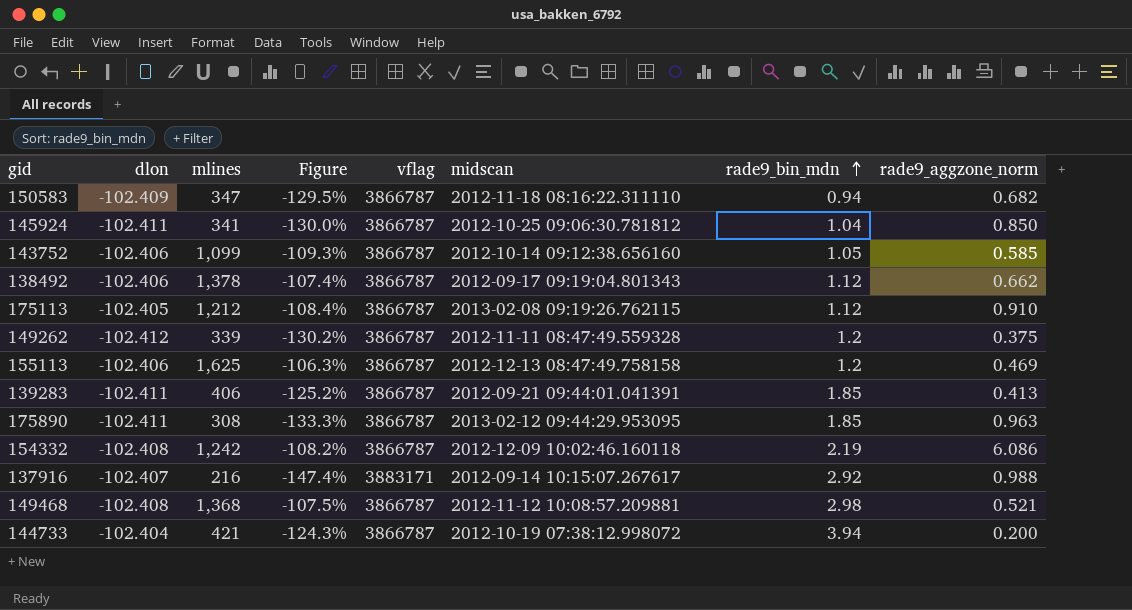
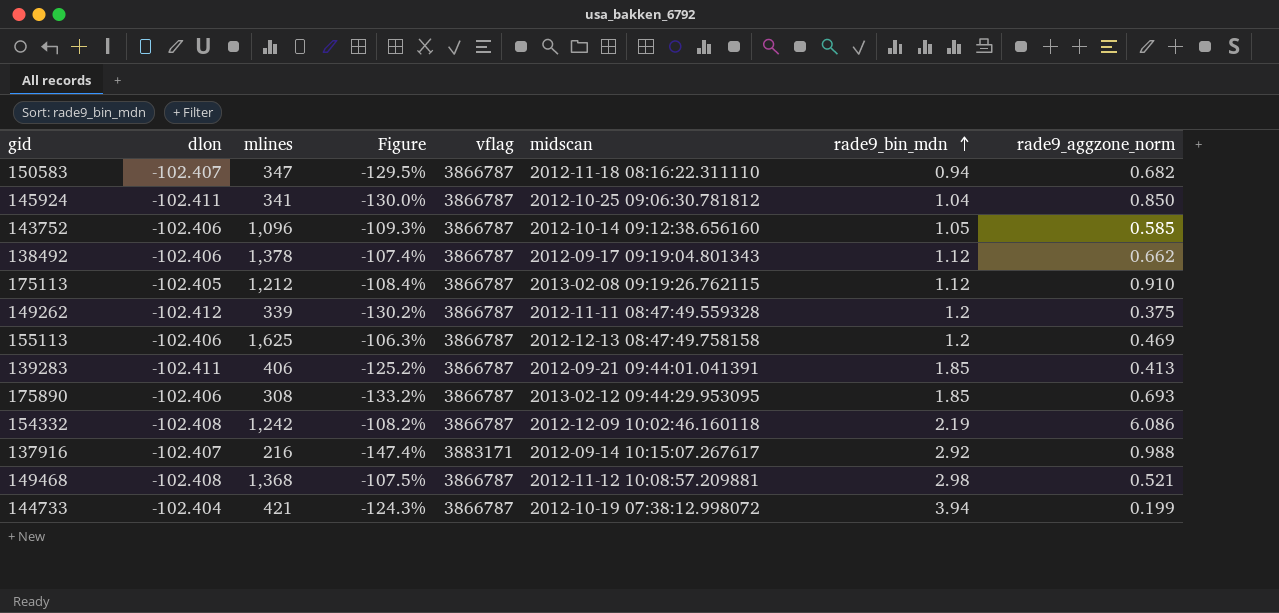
150583 | dlon: -102.409 -> -102.407
143752 | mlines: 1,099 -> 1,096
175890 | dlon: -102.411 -> -102.406
175890 | Figure: -133.3% -> -133.2%
175890 | rade9_aggzone_norm: 0.963 -> 0.693
144733 | rade9_aggzone_norm: 0.200 -> 0.199

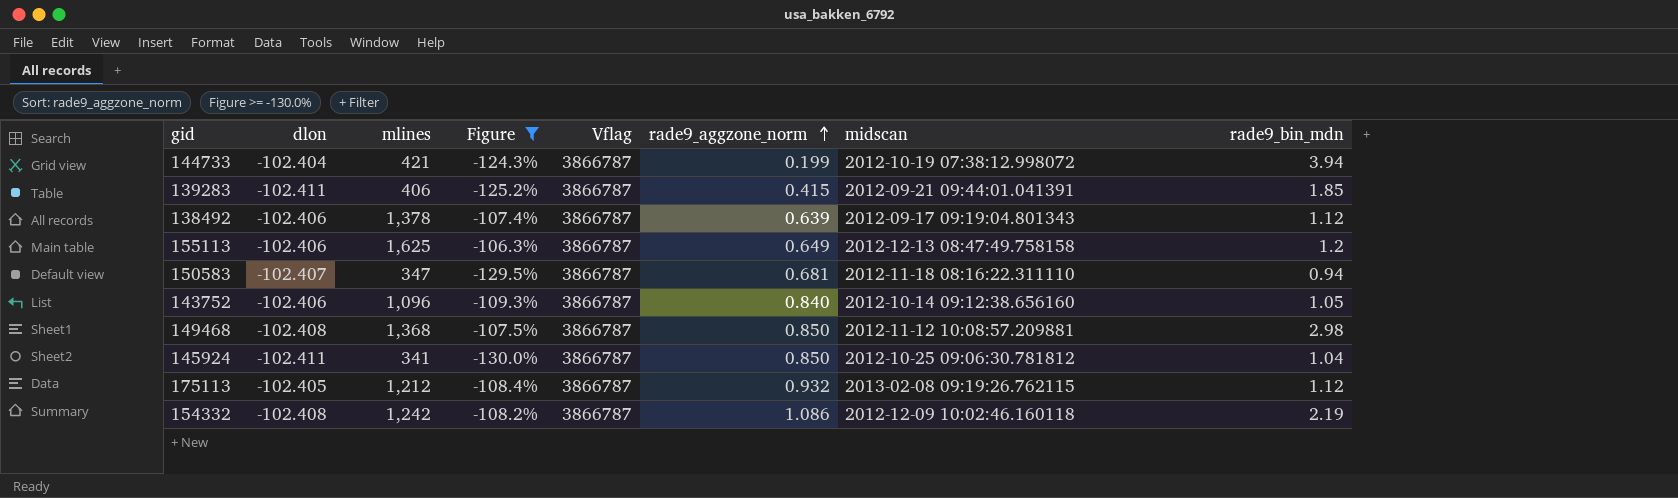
filter: none -> Figure >= -130.0%
row order: rade9_bin_mdn ascending -> rade9_aggzone_norm ascending
column name: vflag -> Vflag
column rade9_aggzone_norm | position: 8 -> 6
139283 | rade9_aggzone_norm: 0.413 -> 0.415
138492 | rade9_aggzone_norm: 0.662 -> 0.639
155113 | rade9_aggzone_norm: 0.469 -> 0.649
150583 | rade9_aggzone_norm: 0.682 -> 0.681
143752 | rade9_aggzone_norm: 0.585 -> 0.840
149468 | rade9_aggzone_norm: 0.521 -> 0.850
175113 | rade9_aggzone_norm: 0.910 -> 0.932
154332 | rade9_aggzone_norm: 6.086 -> 1.086

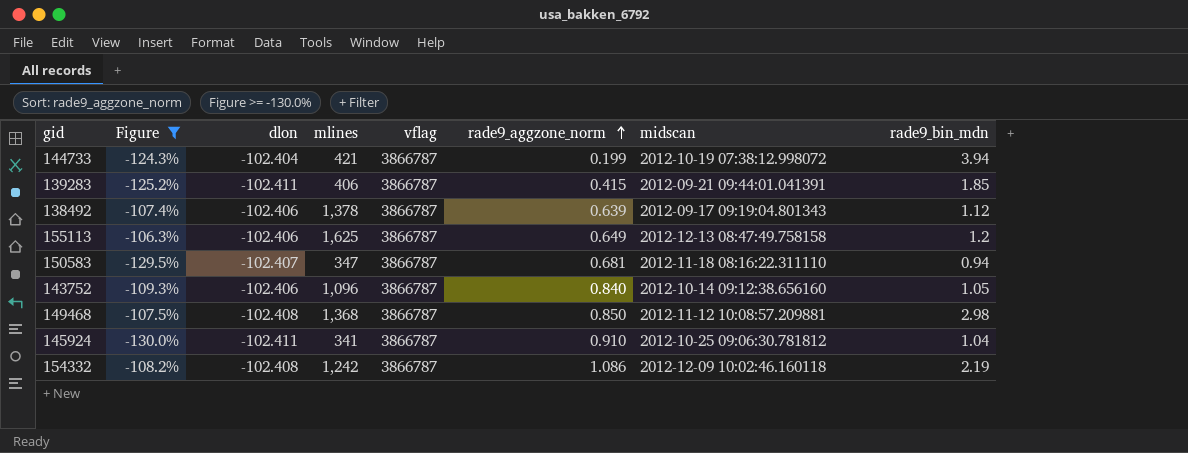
column Figure | position: 4 -> 2
column name: Vflag -> vflag
row 175113: -102.405 | 1,212 | -108.4% | 3866787 | 0.932 | 2013-02-08 09:19:26.762115 | 1.12 -> none
145924 | rade9_aggzone_norm: 0.850 -> 0.910

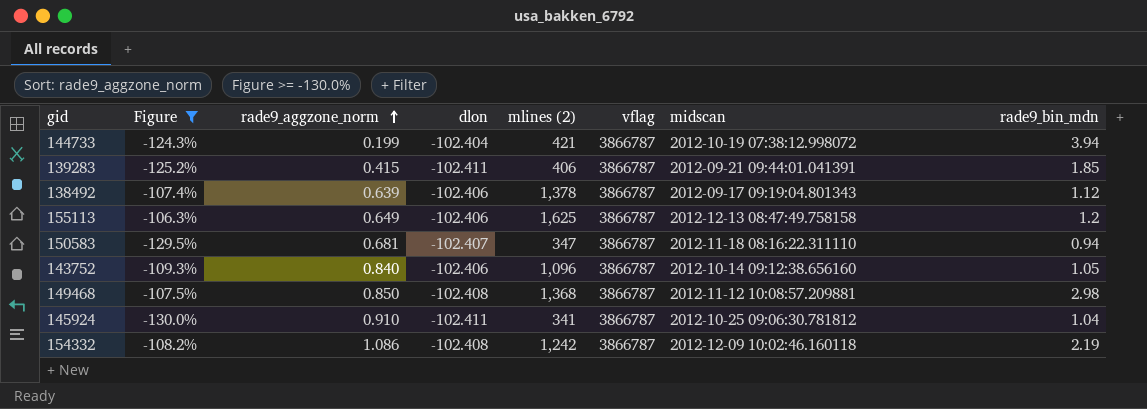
column rade9_aggzone_norm | position: 6 -> 3
column name: mlines -> mlines (2)

